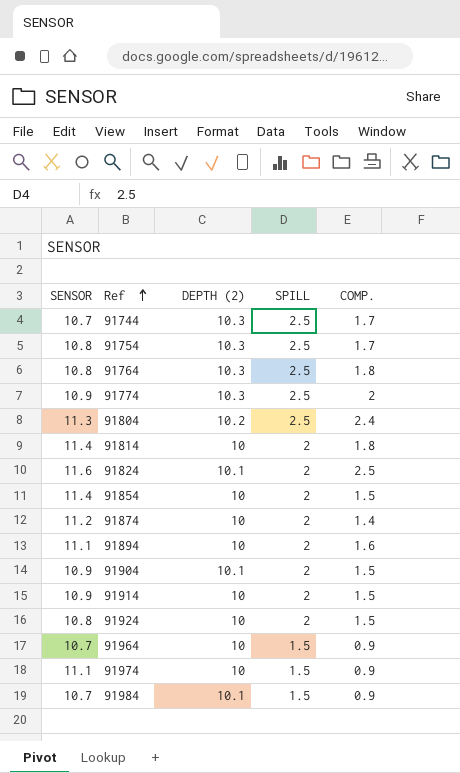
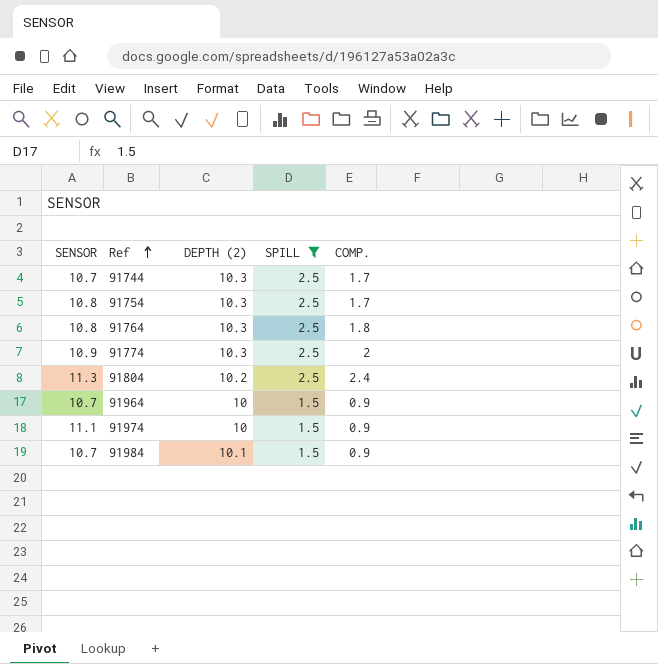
filter: none -> SPILL != 2

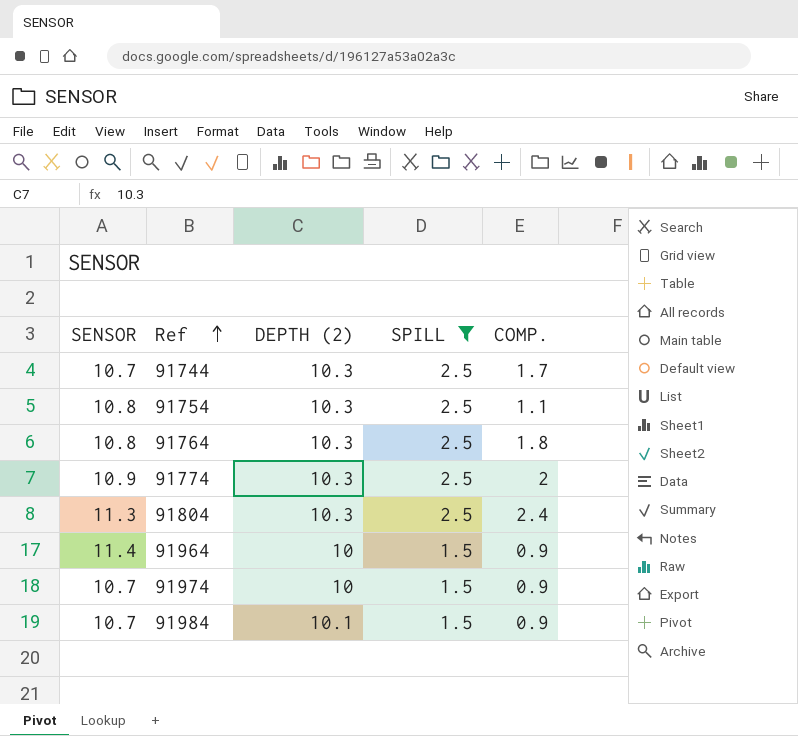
91754 | COMP.: 1.7 -> 1.1
91804 | DEPTH (2): 10.2 -> 10.3
91964 | SENSOR: 10.7 -> 11.4
91974 | SENSOR: 11.1 -> 10.7

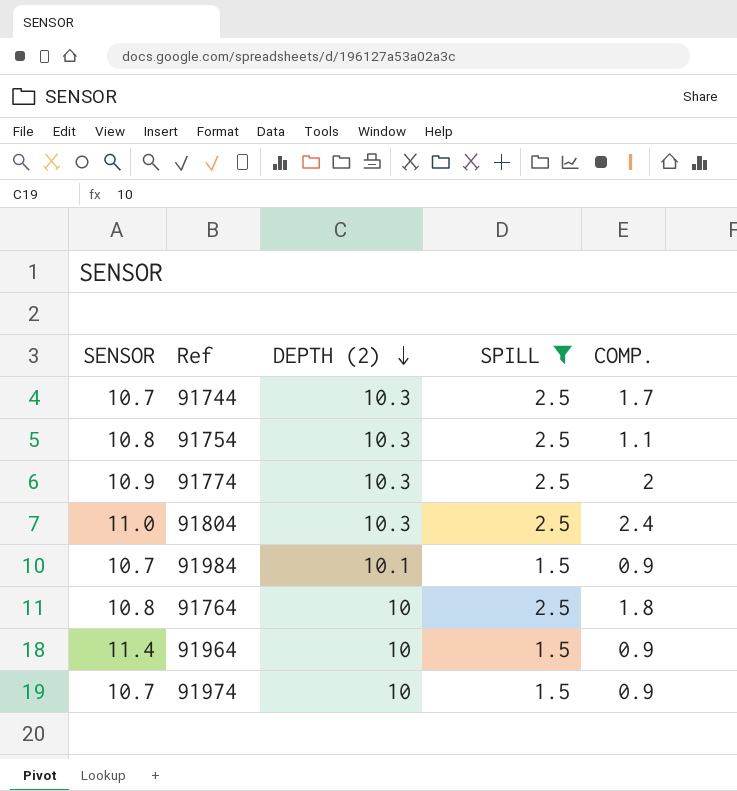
row order: Ref ascending -> DEPTH (2) descending
91804 | SENSOR: 11.3 -> 11.0
91764 | DEPTH (2): 10.3 -> 10

